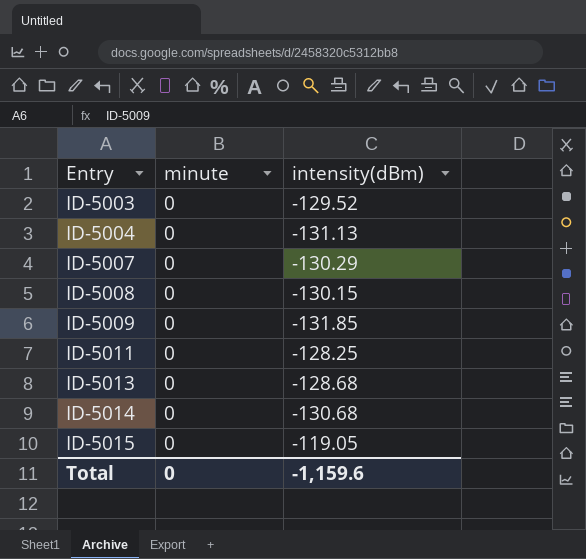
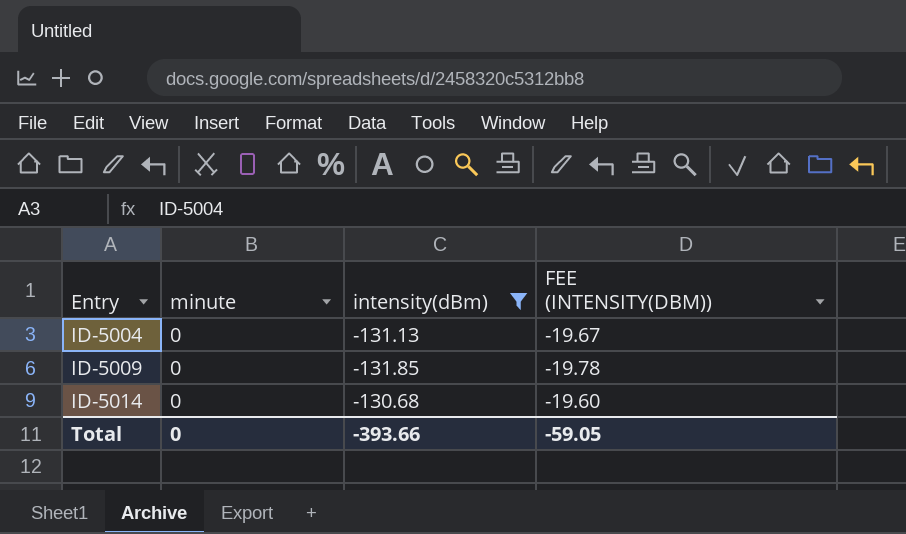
filter: none -> intensity(dBm) <= -130.68
column FEE (INTENSITY(DBM)) | formula: none -> [intensity(dBm)] * 0.15
Total | intensity(dBm): -1,159.6 -> -393.66

